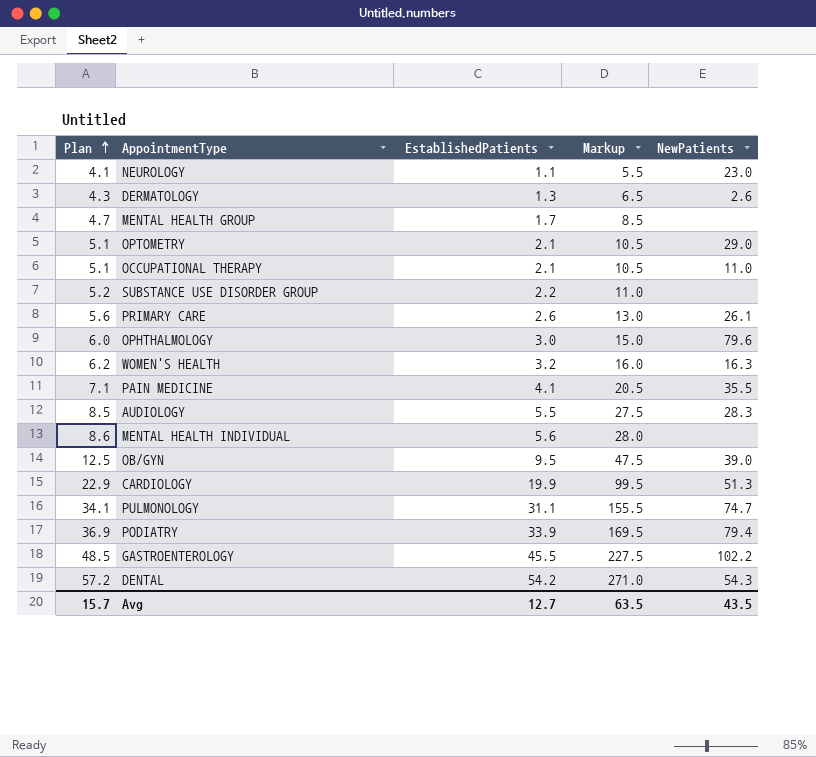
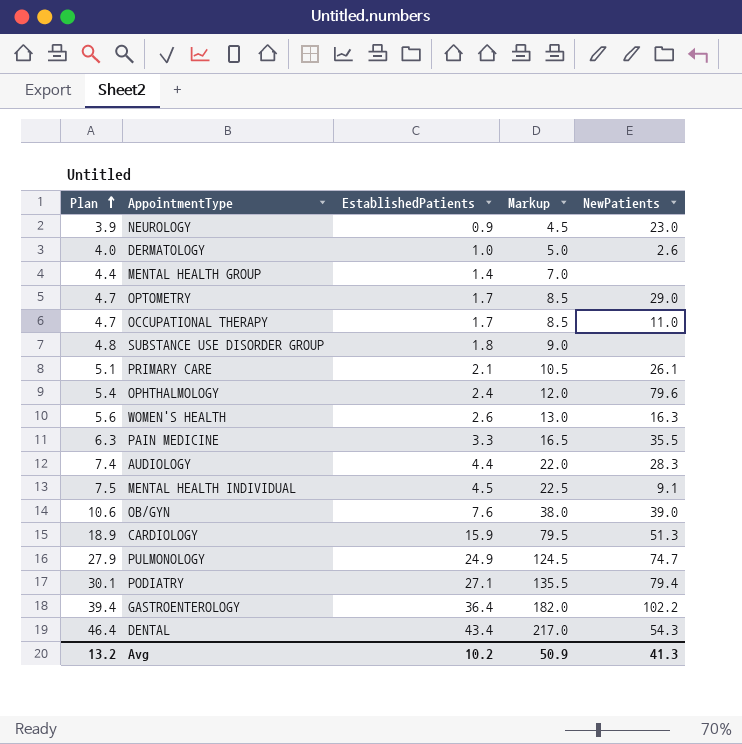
NEUROLOGY | Plan: 4.1 -> 3.9
NEUROLOGY | EstablishedPatients: 1.1 -> 0.9
NEUROLOGY | Markup: 5.5 -> 4.5
DERMATOLOGY | Plan: 4.3 -> 4.0
DERMATOLOGY | EstablishedPatients: 1.3 -> 1.0
DERMATOLOGY | Markup: 6.5 -> 5.0
MENTAL HEALTH GROUP | Plan: 4.7 -> 4.4
MENTAL HEALTH GROUP | EstablishedPatients: 1.7 -> 1.4
MENTAL HEALTH GROUP | Markup: 8.5 -> 7.0
OPTOMETRY | Plan: 5.1 -> 4.7
OPTOMETRY | EstablishedPatients: 2.1 -> 1.7
OPTOMETRY | Markup: 10.5 -> 8.5
OCCUPATIONAL THERAPY | Plan: 5.1 -> 4.7
OCCUPATIONAL THERAPY | EstablishedPatients: 2.1 -> 1.7
OCCUPATIONAL THERAPY | Markup: 10.5 -> 8.5
SUBSTANCE USE DISORDER GROUP | Plan: 5.2 -> 4.8
SUBSTANCE USE DISORDER GROUP | EstablishedPatients: 2.2 -> 1.8
SUBSTANCE USE DISORDER GROUP | Markup: 11.0 -> 9.0
PRIMARY CARE | Plan: 5.6 -> 5.1
PRIMARY CARE | EstablishedPatients: 2.6 -> 2.1
PRIMARY CARE | Markup: 13.0 -> 10.5
OPHTHALMOLOGY | Plan: 6.0 -> 5.4
OPHTHALMOLOGY | EstablishedPatients: 3.0 -> 2.4
OPHTHALMOLOGY | Markup: 15.0 -> 12.0
WOMEN'S HEALTH | Plan: 6.2 -> 5.6
WOMEN'S HEALTH | EstablishedPatients: 3.2 -> 2.6
WOMEN'S HEALTH | Markup: 16.0 -> 13.0
PAIN MEDICINE | Plan: 7.1 -> 6.3
PAIN MEDICINE | EstablishedPatients: 4.1 -> 3.3
PAIN MEDICINE | Markup: 20.5 -> 16.5
AUDIOLOGY | Plan: 8.5 -> 7.4
AUDIOLOGY | EstablishedPatients: 5.5 -> 4.4
AUDIOLOGY | Markup: 27.5 -> 22.0
MENTAL HEALTH INDIVIDUAL | Plan: 8.6 -> 7.5
MENTAL HEALTH INDIVIDUAL | EstablishedPatients: 5.6 -> 4.5
MENTAL HEALTH INDIVIDUAL | Markup: 28.0 -> 22.5
MENTAL HEALTH INDIVIDUAL | NewPatients: none -> 9.1
OB/GYN | Plan: 12.5 -> 10.6
OB/GYN | EstablishedPatients: 9.5 -> 7.6
OB/GYN | Markup: 47.5 -> 38.0
CARDIOLOGY | Plan: 22.9 -> 18.9
CARDIOLOGY | EstablishedPatients: 19.9 -> 15.9
CARDIOLOGY | Markup: 99.5 -> 79.5
PULMONOLOGY | Plan: 34.1 -> 27.9
PULMONOLOGY | EstablishedPatients: 31.1 -> 24.9
PULMONOLOGY | Markup: 155.5 -> 124.5
PODIATRY | Plan: 36.9 -> 30.1
PODIATRY | EstablishedPatients: 33.9 -> 27.1
PODIATRY | Markup: 169.5 -> 135.5
GASTROENTEROLOGY | Plan: 48.5 -> 39.4
GASTROENTEROLOGY | EstablishedPatients: 45.5 -> 36.4
GASTROENTEROLOGY | Markup: 227.5 -> 182.0
DENTAL | Plan: 57.2 -> 46.4
DENTAL | EstablishedPatients: 54.2 -> 43.4
DENTAL | Markup: 271.0 -> 217.0
Avg | Plan: 15.7 -> 13.2
Avg | EstablishedPatients: 12.7 -> 10.2
Avg | Markup: 63.5 -> 50.9
Avg | NewPatients: 43.5 -> 41.3

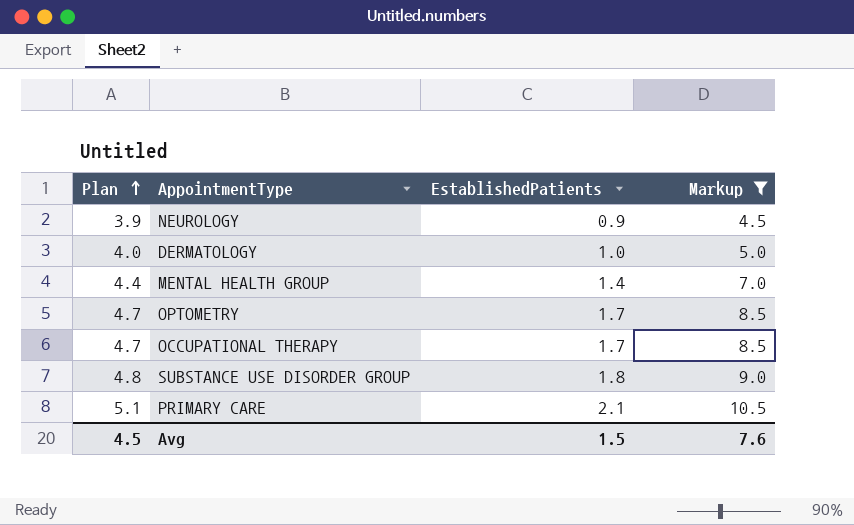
filter: none -> Markup <= 10.5
column NewPatients | position: 5 -> none
Avg | Plan: 13.2 -> 4.5
Avg | EstablishedPatients: 10.2 -> 1.5
Avg | Markup: 50.9 -> 7.6

